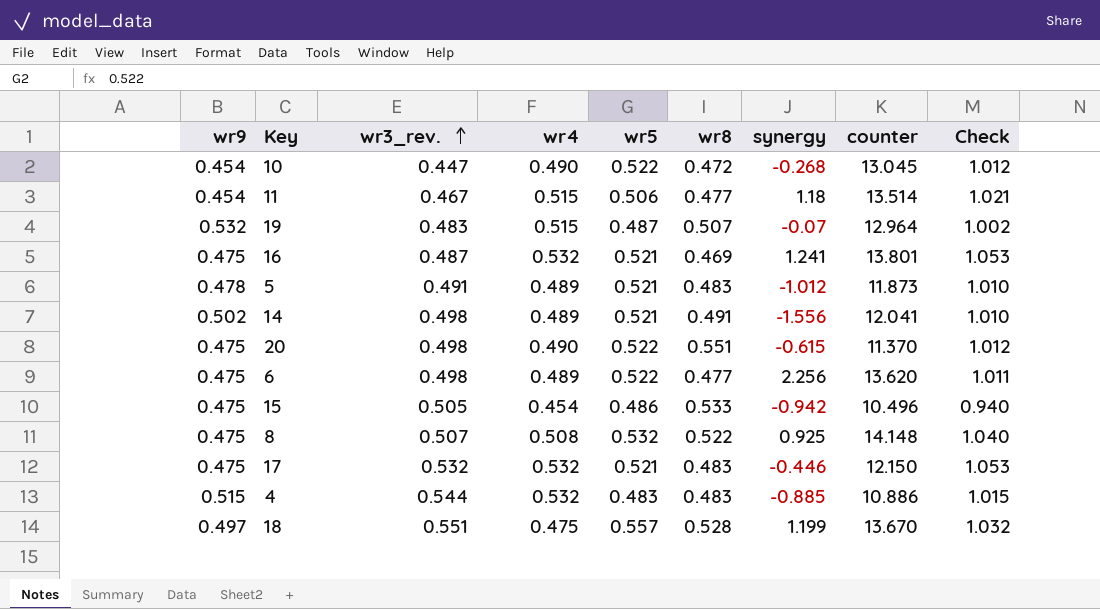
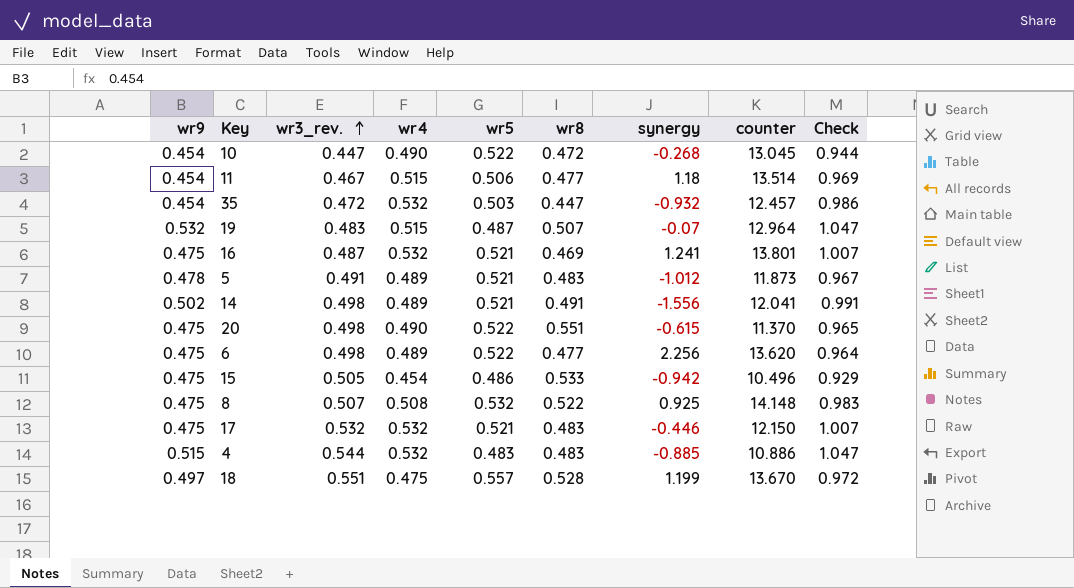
column Check | formula: [wr4] + [wr5] -> [wr9] + [wr4]
row 35: none -> 0.454 | 0.472 | 0.532 | 0.503 | 0.447 | -0.932 | 12.457 | 0.986

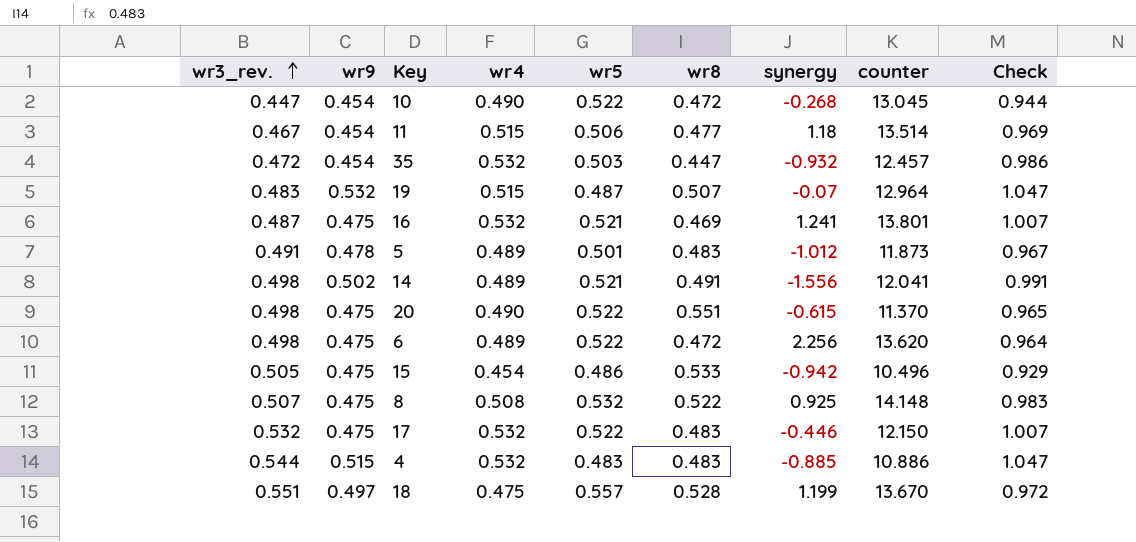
column wr3_rev. | position: 3 -> 1
5 | wr5: 0.521 -> 0.501
6 | wr8: 0.477 -> 0.472
17 | wr5: 0.521 -> 0.522

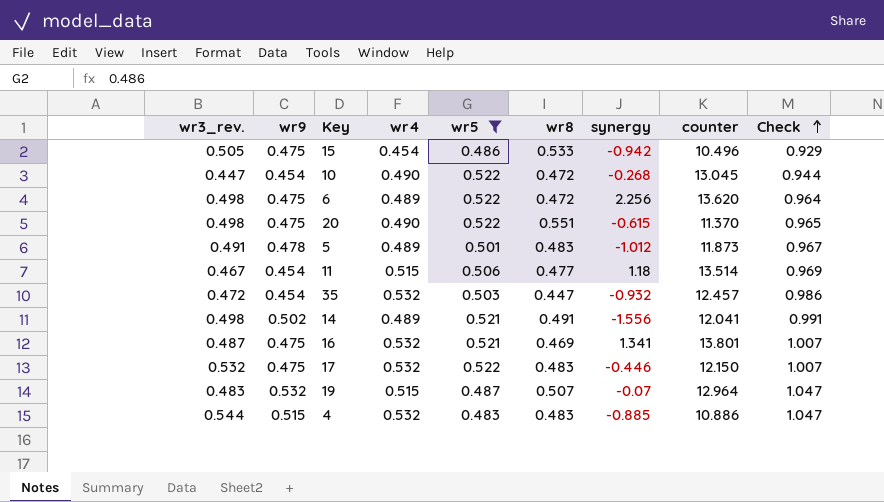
filter: none -> wr5 <= 0.522
row order: wr3_rev. ascending -> Check ascending
16 | synergy: 1.241 -> 1.341

